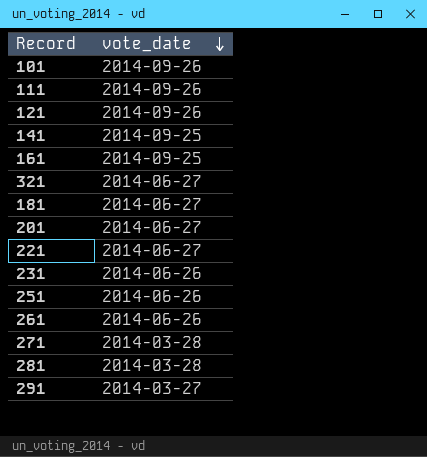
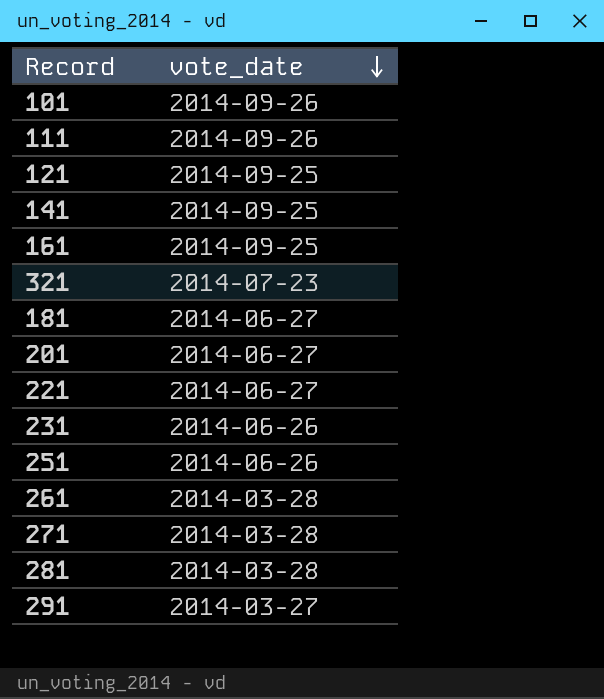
121 | vote_date: 2014-09-26 -> 2014-09-25
321 | vote_date: 2014-06-27 -> 2014-07-23
261 | vote_date: 2014-06-26 -> 2014-03-28

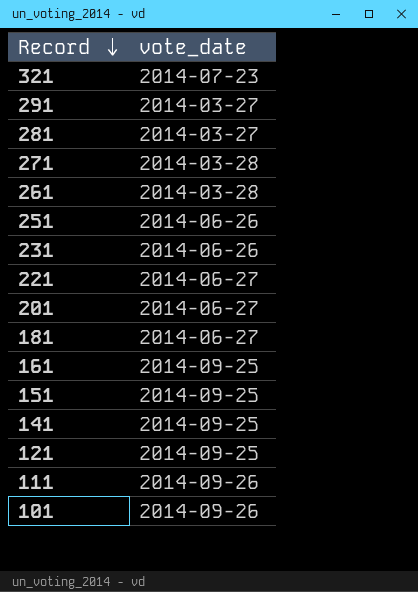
row order: vote_date descending -> Record descending
281 | vote_date: 2014-03-28 -> 2014-03-27
row 151: none -> 2014-09-25

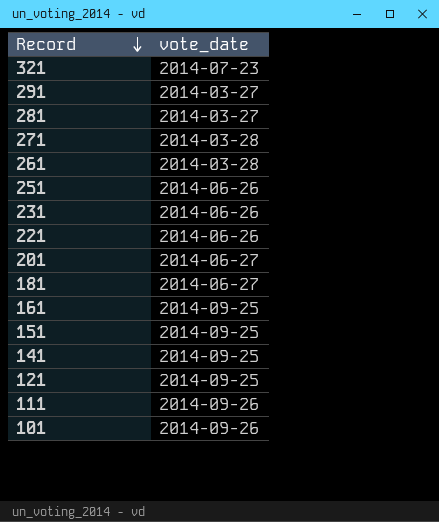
221 | vote_date: 2014-06-27 -> 2014-06-26

